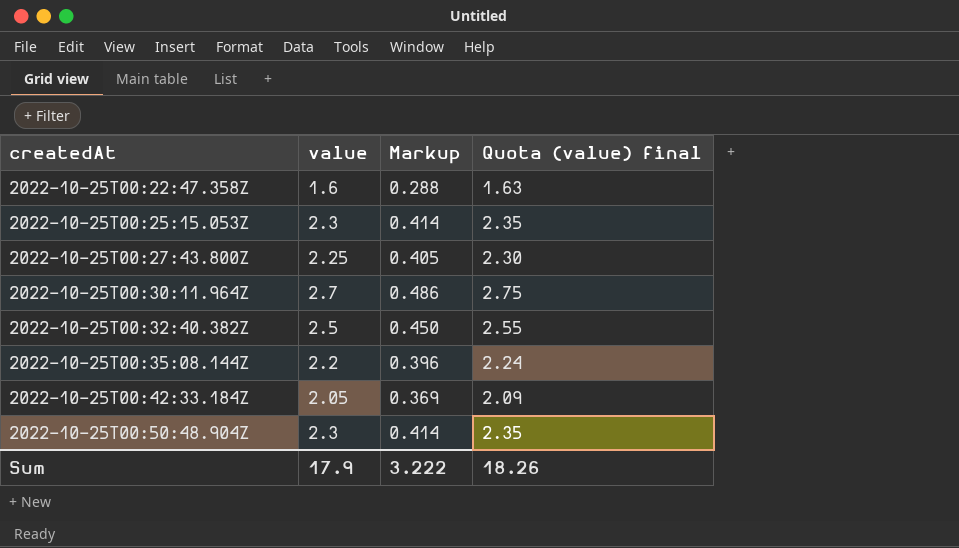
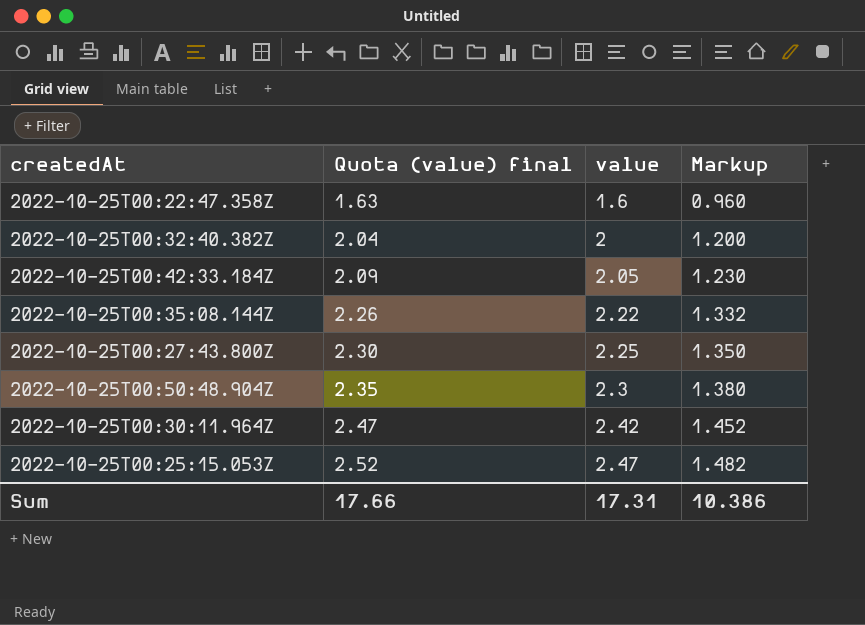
row order: createdAt ascending -> Quota (value) final ascending
column Quota (value) final | position: 4 -> 2
column Markup | formula: [value] * 0.18 -> [value] * 0.6
2022-10-25T00:32:40.382Z | Quota (value) final: 2.55 -> 2.04
2022-10-25T00:32:40.382Z | value: 2.5 -> 2
2022-10-25T00:35:08.144Z | Quota (value) final: 2.24 -> 2.26
2022-10-25T00:35:08.144Z | value: 2.2 -> 2.22
2022-10-25T00:30:11.964Z | Quota (value) final: 2.75 -> 2.47
2022-10-25T00:30:11.964Z | value: 2.7 -> 2.42
2022-10-25T00:25:15.053Z | Quota (value) final: 2.35 -> 2.52
2022-10-25T00:25:15.053Z | value: 2.3 -> 2.47
Sum | Quota (value) final: 18.26 -> 17.66
Sum | value: 17.9 -> 17.31
Sum | Markup: 3.222 -> 10.386

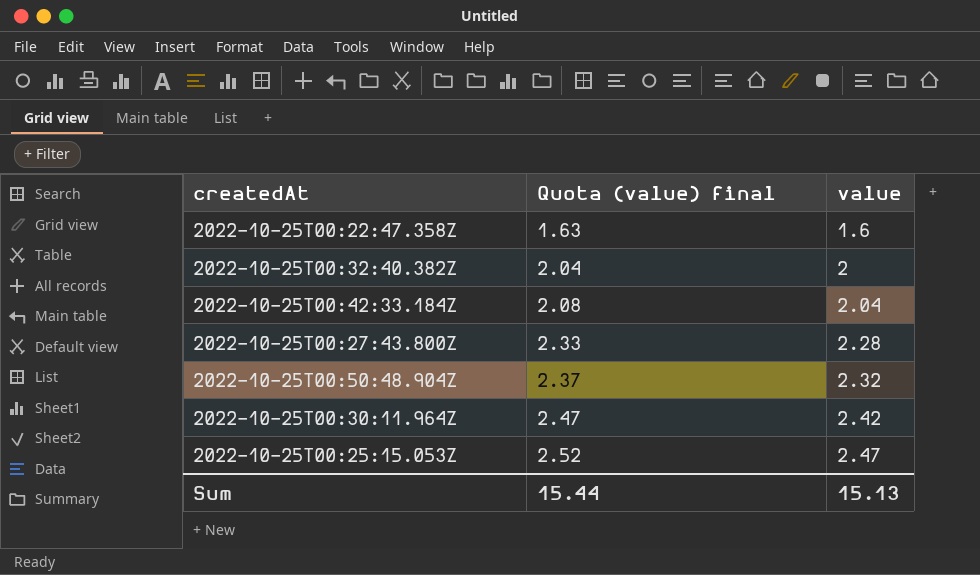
column Markup | formula: [value] * 0.6 -> none
row 2022-10-25T00:35:08.144Z: 2.26 | 2.22 | 1.332 -> none
2022-10-25T00:42:33.184Z | Quota (value) final: 2.09 -> 2.08
2022-10-25T00:42:33.184Z | value: 2.05 -> 2.04
2022-10-25T00:27:43.800Z | Quota (value) final: 2.30 -> 2.33
2022-10-25T00:27:43.800Z | value: 2.25 -> 2.28
2022-10-25T00:50:48.904Z | Quota (value) final: 2.35 -> 2.37
2022-10-25T00:50:48.904Z | value: 2.3 -> 2.32
Sum | Quota (value) final: 17.66 -> 15.44
Sum | value: 17.31 -> 15.13

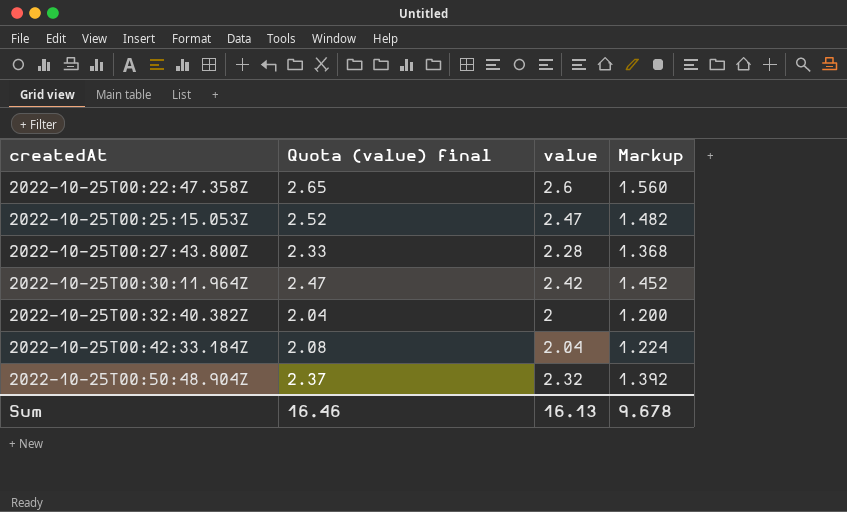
row order: Quota (value) final ascending -> createdAt ascending
column Markup | formula: none -> [value] * 0.6
2022-10-25T00:22:47.358Z | Quota (value) final: 1.63 -> 2.65
2022-10-25T00:22:47.358Z | value: 1.6 -> 2.6
Sum | Quota (value) final: 15.44 -> 16.46
Sum | value: 15.13 -> 16.13

